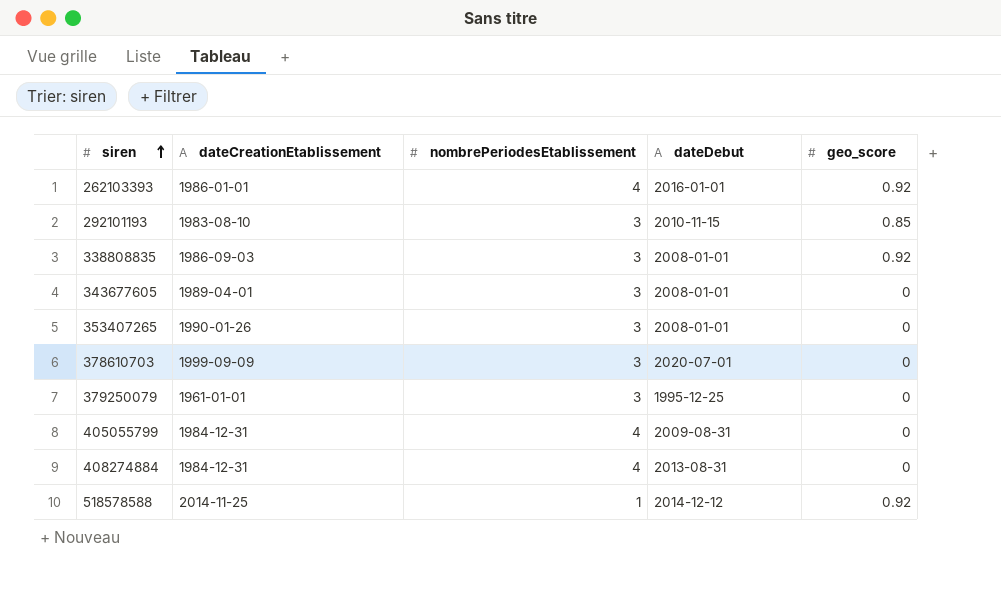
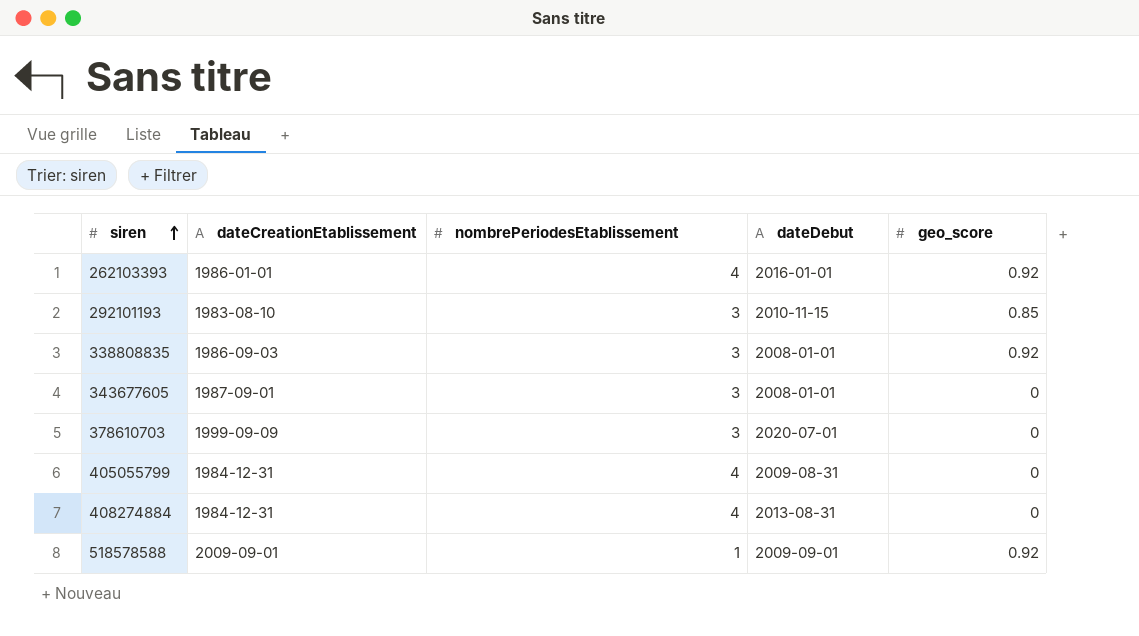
row 353407265: 1990-01-26 | 3 | 2008-01-01 | 0 -> none
row 379250079: 1961-01-01 | 3 | 1995-12-25 | 0 -> none
343677605 | dateCreationEtablissement: 1989-04-01 -> 1987-09-01
518578588 | dateCreationEtablissement: 2014-11-25 -> 2009-09-01
518578588 | dateDebut: 2014-12-12 -> 2009-09-01

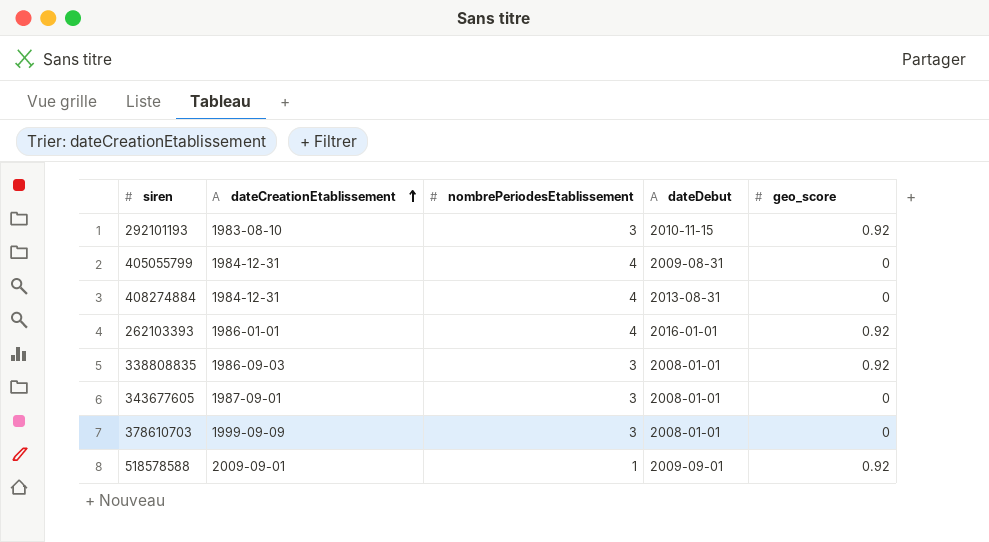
row order: siren ascending -> dateCreationEtablissement ascending
292101193 | geo_score: 0.85 -> 0.92
378610703 | dateDebut: 2020-07-01 -> 2008-01-01

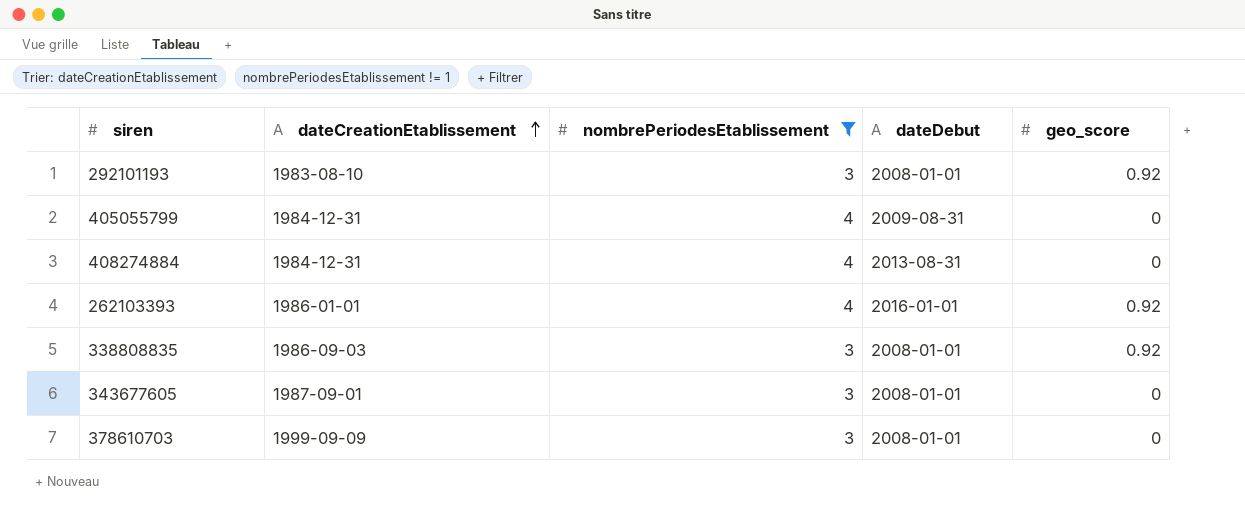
filter: none -> nombrePeriodesEtablissement != 1
292101193 | dateDebut: 2010-11-15 -> 2008-01-01

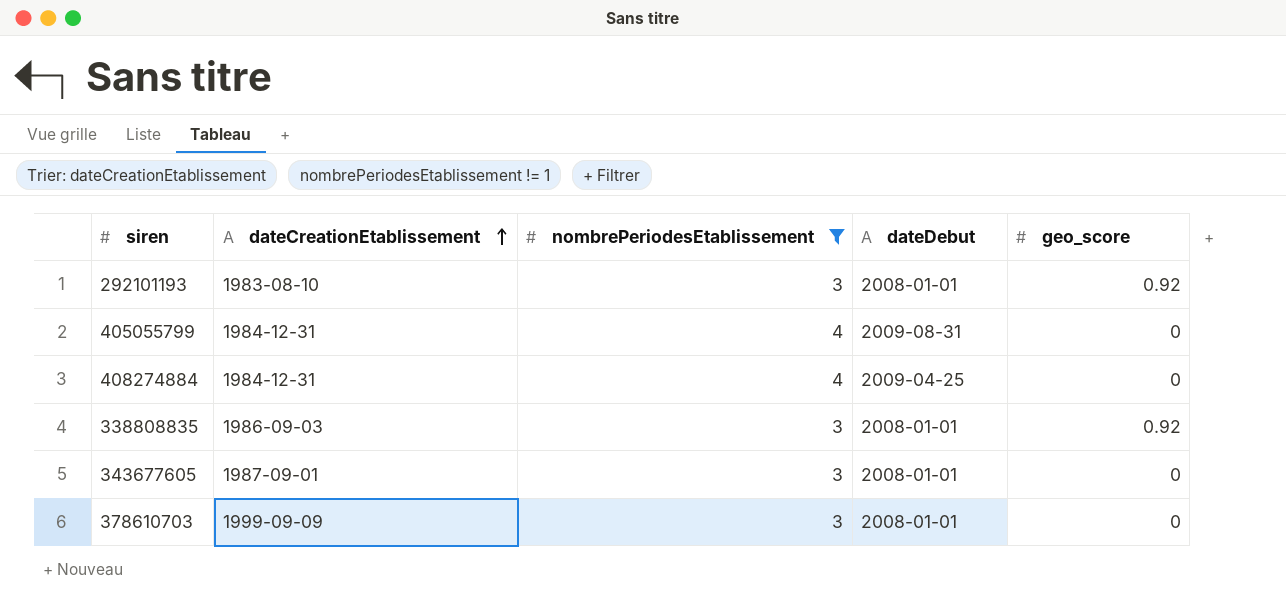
row 262103393: 1986-01-01 | 4 | 2016-01-01 | 0.92 -> none
408274884 | dateDebut: 2013-08-31 -> 2009-04-25

